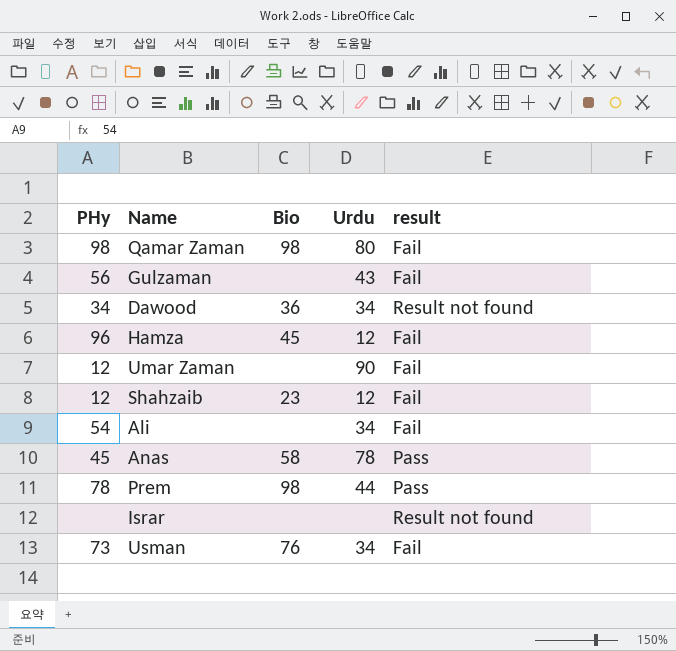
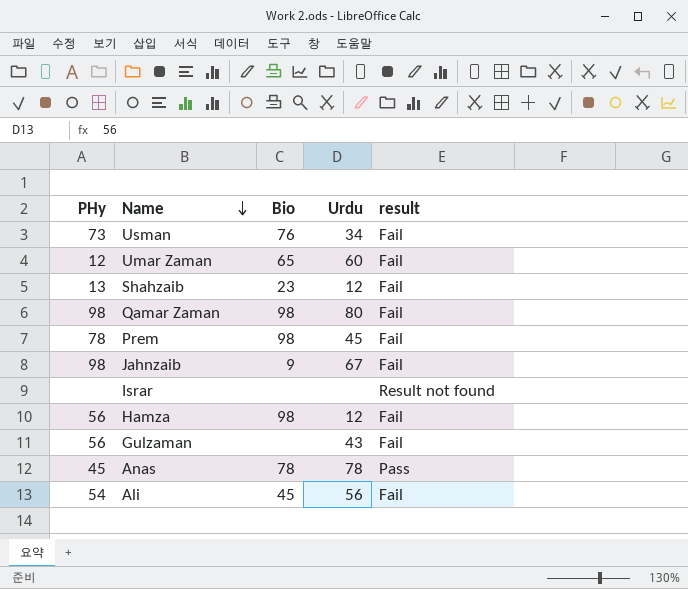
row order: none -> Name descending
row Dawood: 34 | 36 | 34 | Result not found -> none
Umar Zaman | Bio: none -> 65
Umar Zaman | Urdu: 90 -> 60
Shahzaib | PHy: 12 -> 13
Prem | Urdu: 44 -> 45
Prem | result: Pass -> Fail
row Jahnzaib: none -> 98 | 9 | 67 | Fail
Hamza | PHy: 96 -> 56
Hamza | Bio: 45 -> 98
Anas | Bio: 58 -> 78
Ali | Bio: none -> 45
Ali | Urdu: 34 -> 56

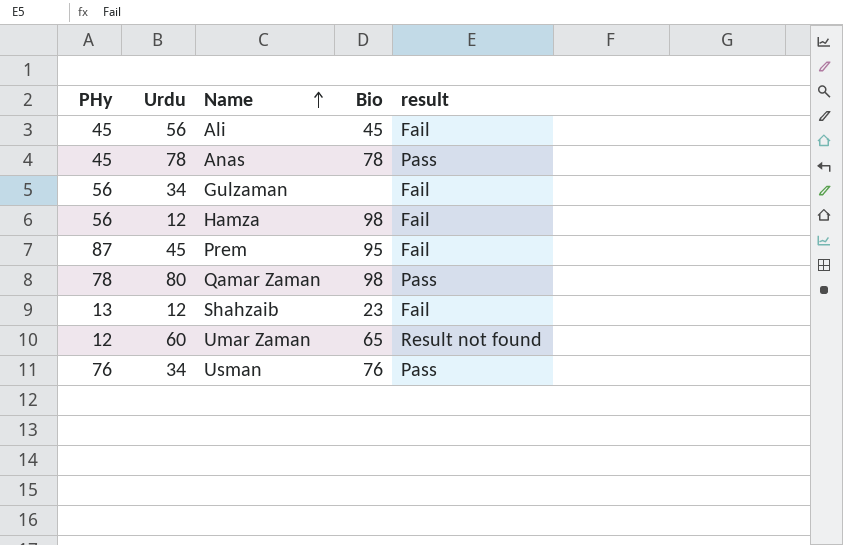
row order: Name descending -> Name ascending
column Urdu | position: 4 -> 2
row Jahnzaib: 98 | 9 | 67 | Fail -> none
row Israr: none | none | none | Result not found -> none
Ali | PHy: 54 -> 45
Gulzaman | Urdu: 43 -> 34
Prem | PHy: 78 -> 87
Prem | Bio: 98 -> 95
Qamar Zaman | PHy: 98 -> 78
Qamar Zaman | result: Fail -> Pass
Umar Zaman | result: Fail -> Result not found
Usman | PHy: 73 -> 76
Usman | result: Fail -> Pass

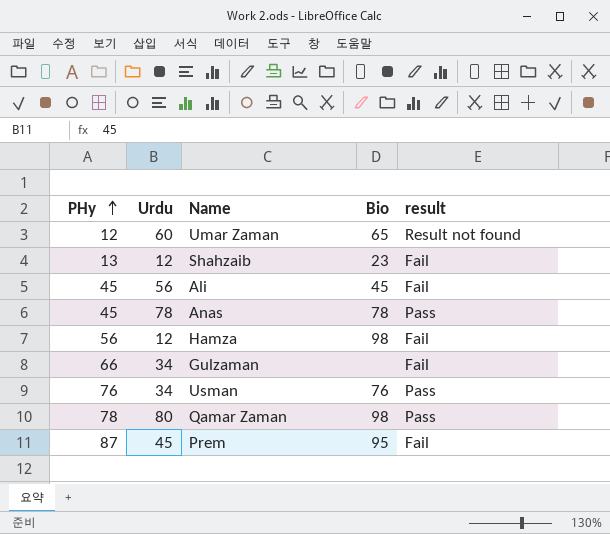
row order: Name ascending -> PHy ascending
Gulzaman | PHy: 56 -> 66

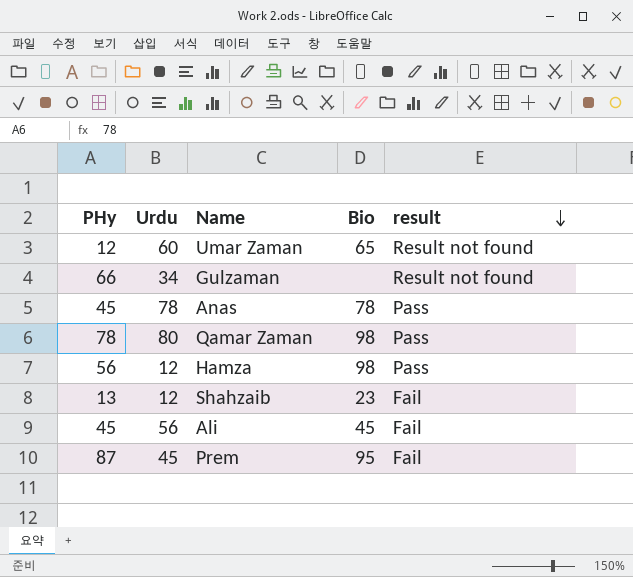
row order: PHy ascending -> result descending
row Usman: 76 | 34 | 76 | Pass -> none
Gulzaman | result: Fail -> Result not found
Hamza | result: Fail -> Pass

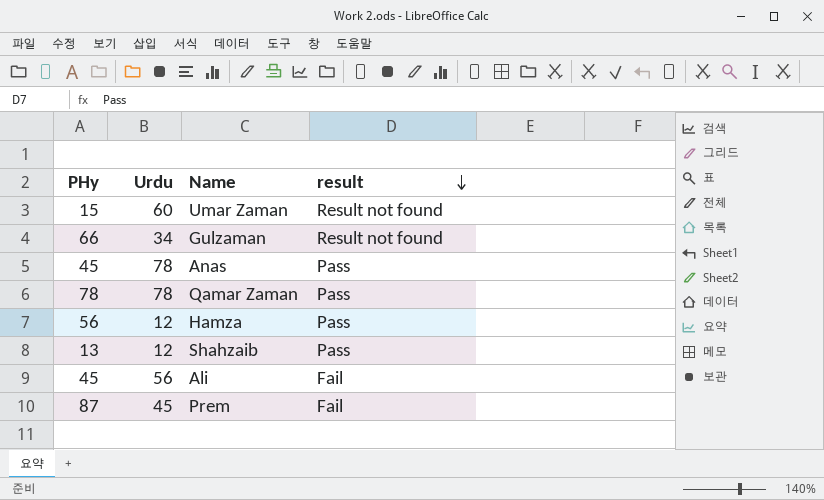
column Bio | position: 4 -> none
Umar Zaman | PHy: 12 -> 15
Qamar Zaman | Urdu: 80 -> 78
Shahzaib | result: Fail -> Pass

